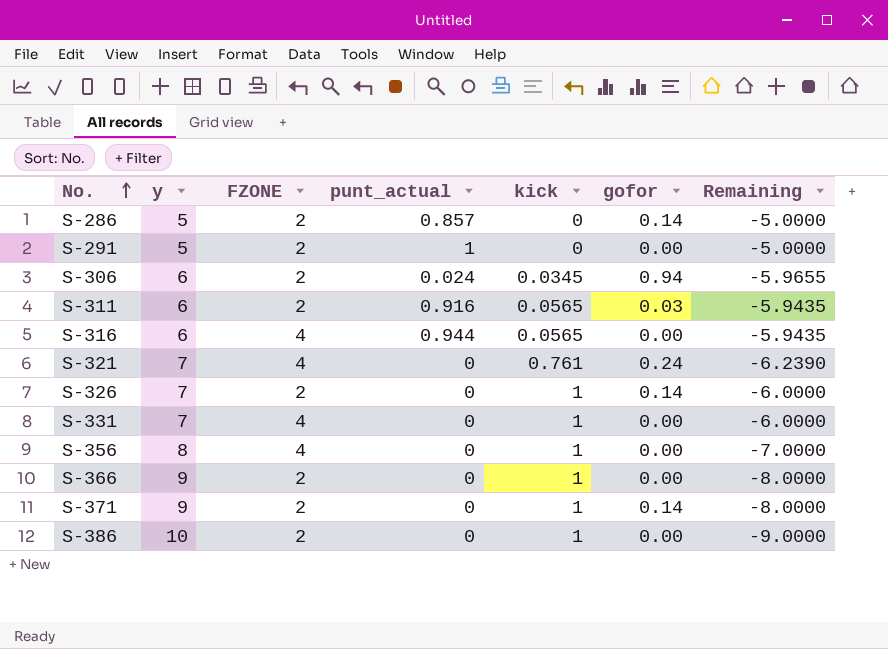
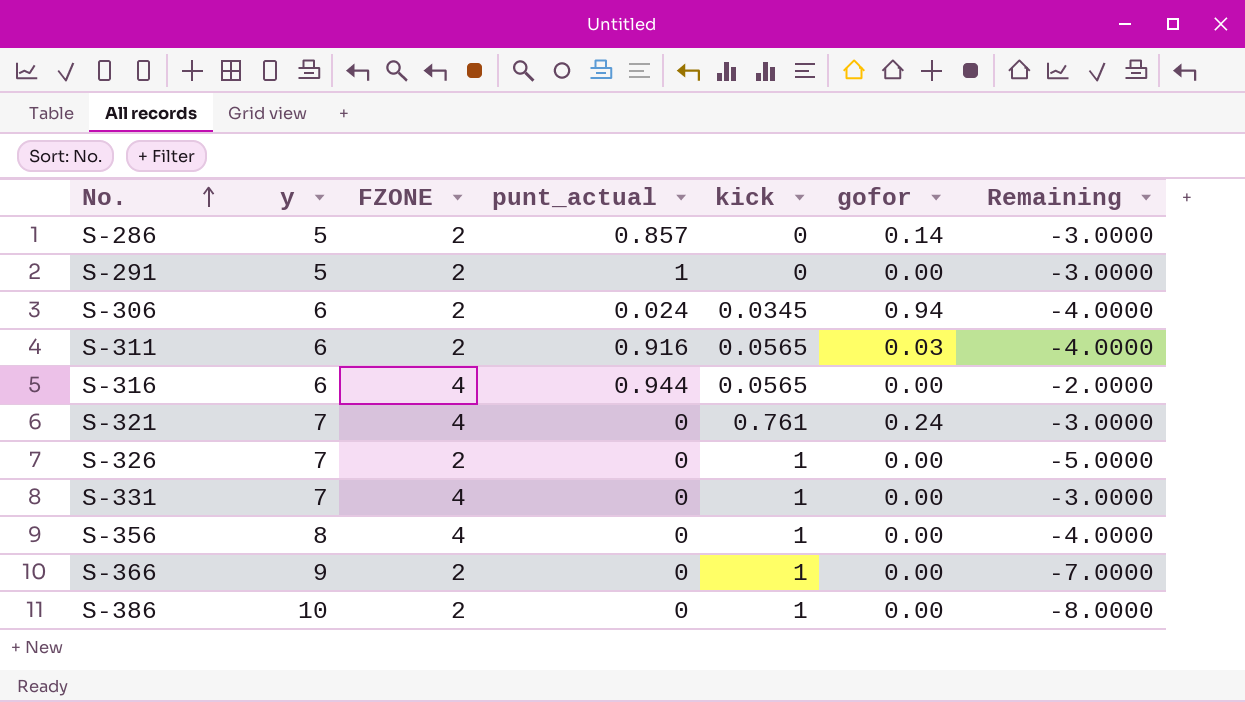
column Remaining | formula: [kick] - [y] -> [FZONE] - [y]
row S-371: 9 | 2 | 0 | 1 | 0.14 | -8.0000 -> none
S-326 | gofor: 0.14 -> 0.00

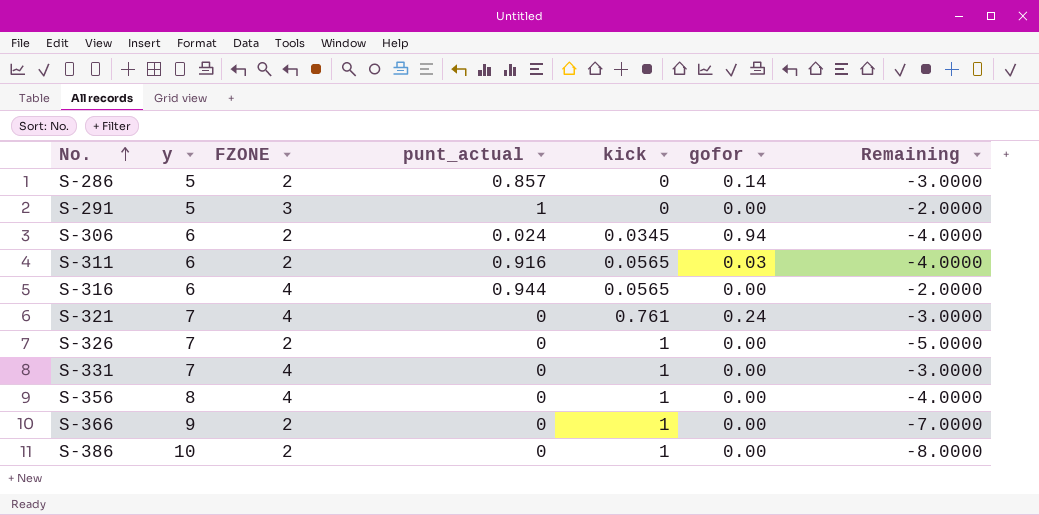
S-291 | FZONE: 2 -> 3
S-291 | Remaining: -3.0000 -> -2.0000

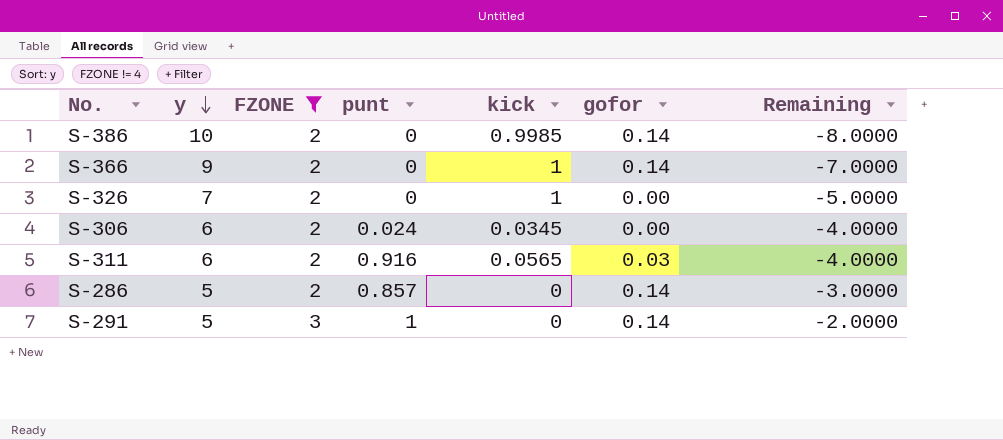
filter: none -> FZONE != 4
row order: No. ascending -> y descending
column name: punt_actual -> punt
S-386 | kick: 1 -> 0.9985
S-386 | gofor: 0.00 -> 0.14
S-366 | gofor: 0.00 -> 0.14
S-306 | gofor: 0.94 -> 0.00
S-291 | gofor: 0.00 -> 0.14

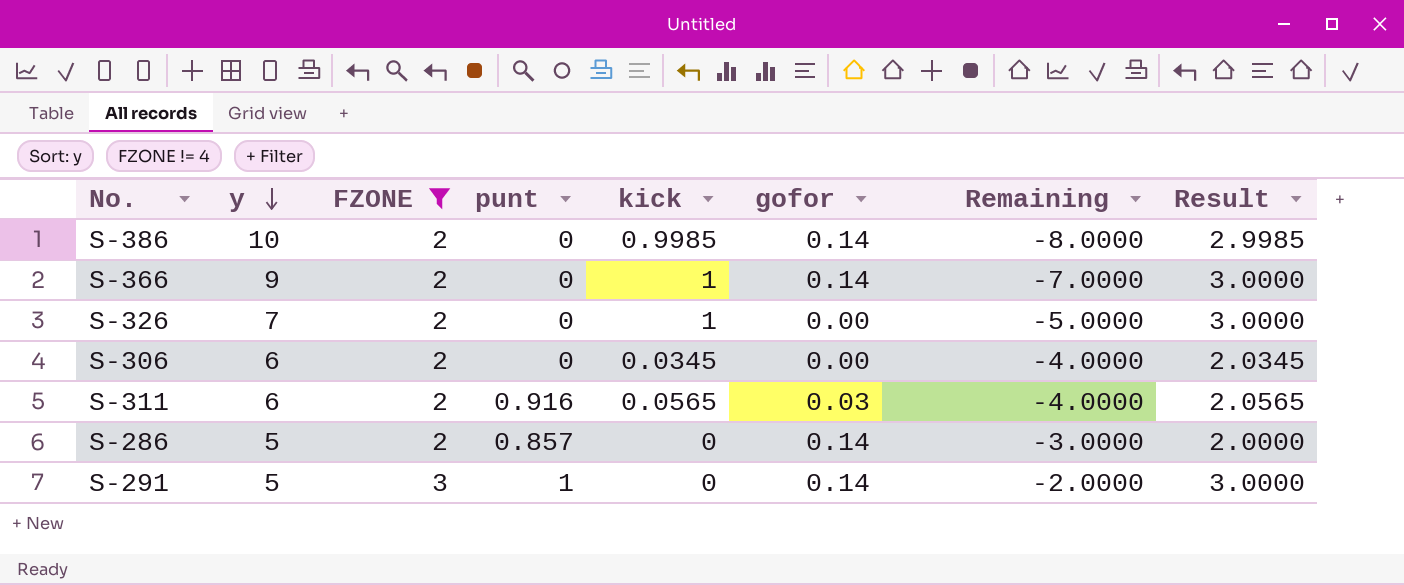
column Result | formula: none -> [FZONE] + [kick]
S-306 | punt: 0.024 -> 0

